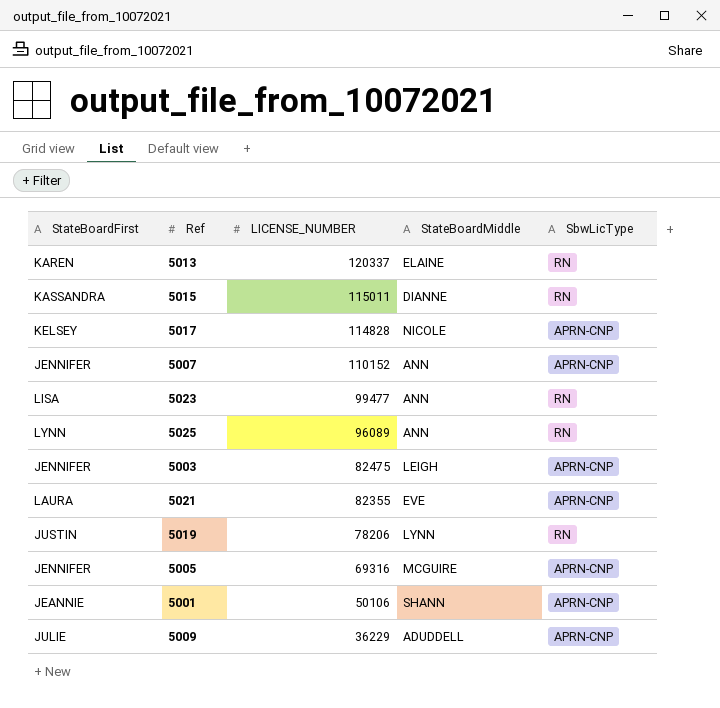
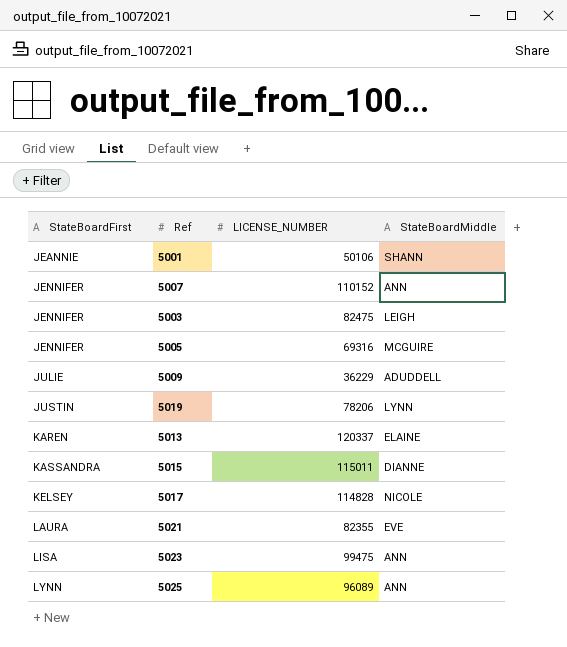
row order: LICENSE_NUMBER descending -> StateBoardFirst ascending
column SbwLicType | position: 5 -> none
5023 | LICENSE_NUMBER: 99477 -> 99475

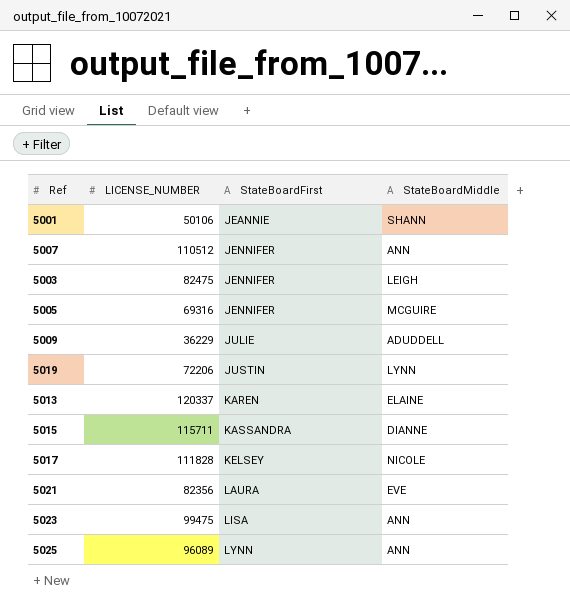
column StateBoardFirst | position: 1 -> 3
5007 | LICENSE_NUMBER: 110152 -> 110512
5019 | LICENSE_NUMBER: 78206 -> 72206
5015 | LICENSE_NUMBER: 115011 -> 115711
5017 | LICENSE_NUMBER: 114828 -> 111828
5021 | LICENSE_NUMBER: 82355 -> 82356

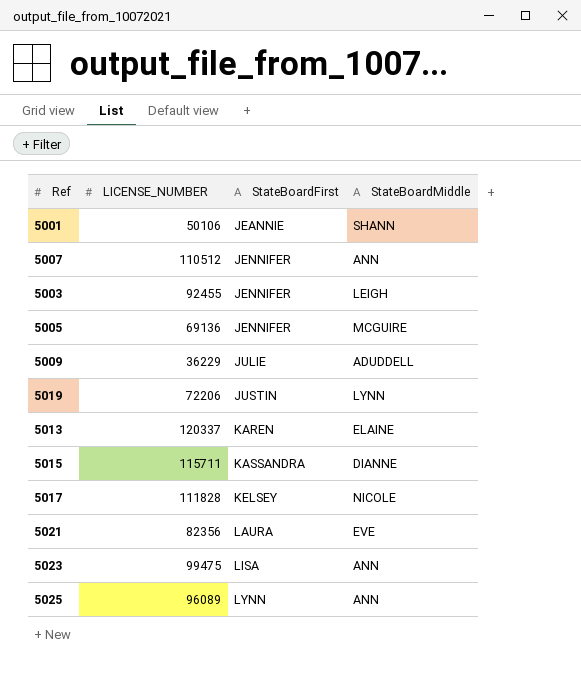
5003 | LICENSE_NUMBER: 82475 -> 92455
5005 | LICENSE_NUMBER: 69316 -> 69136

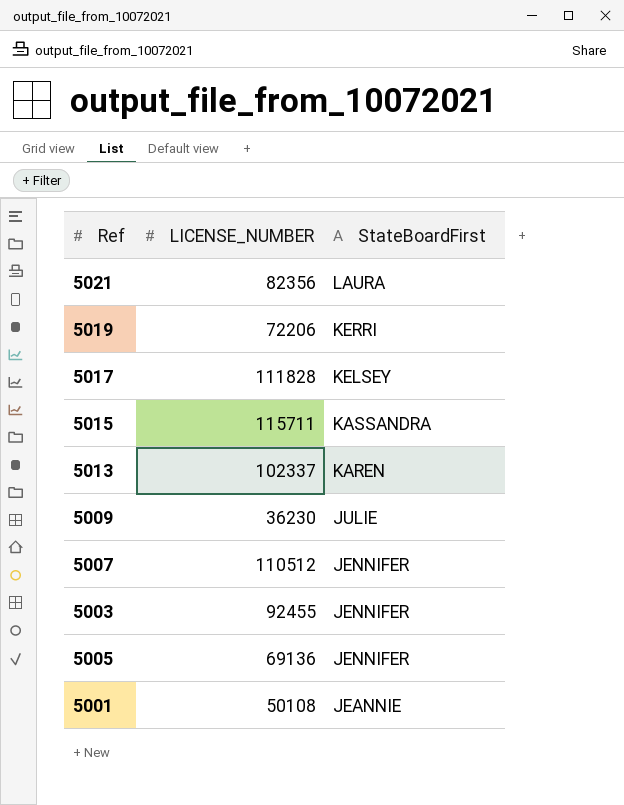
row order: StateBoardFirst ascending -> StateBoardFirst descending
column StateBoardMiddle | position: 4 -> none
row 5023: 99475 | LISA | ANN -> none
row 5025: 96089 | LYNN | ANN -> none
5019 | StateBoardFirst: JUSTIN -> KERRI
5013 | LICENSE_NUMBER: 120337 -> 102337
5009 | LICENSE_NUMBER: 36229 -> 36230
5001 | LICENSE_NUMBER: 50106 -> 50108

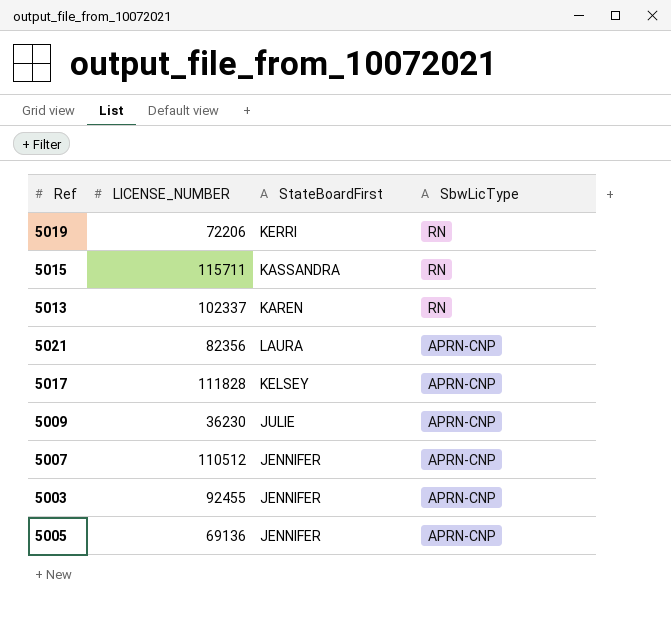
row order: StateBoardFirst descending -> SbwLicType descending
column SbwLicType | position: none -> 4
row 5001: 50108 | JEANNIE -> none

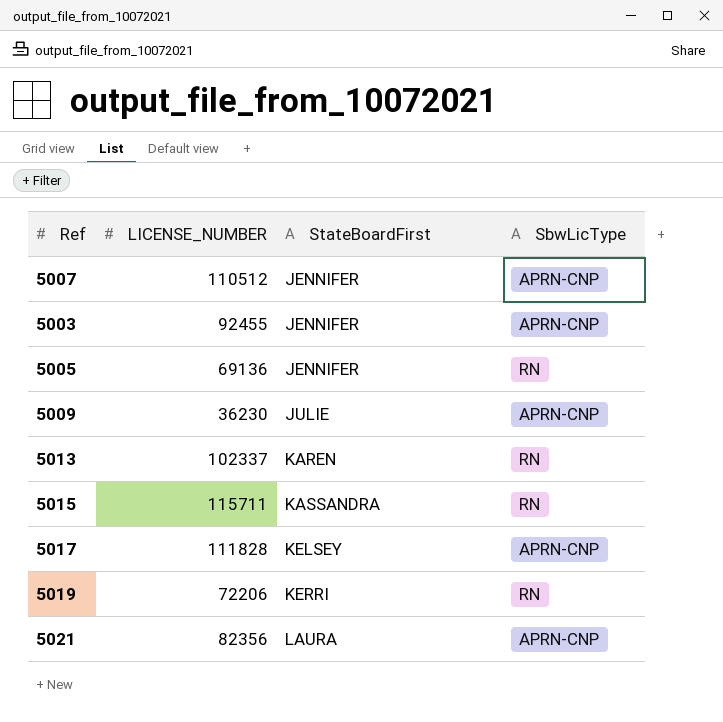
row order: SbwLicType descending -> StateBoardFirst ascending
5005 | SbwLicType: APRN-CNP -> RN

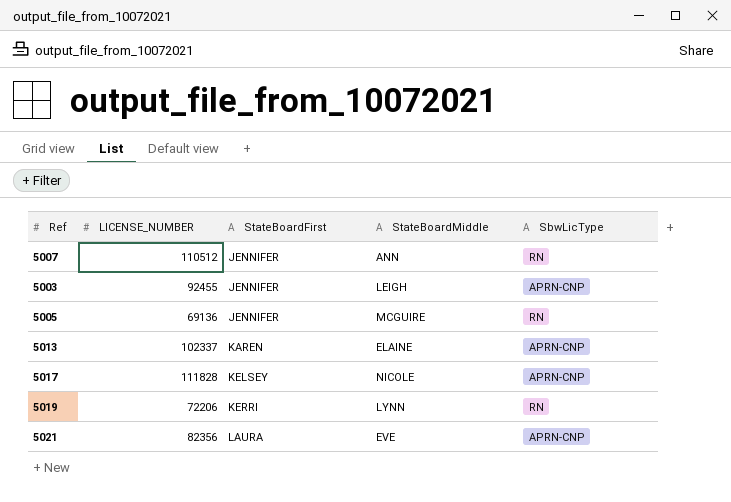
column StateBoardMiddle | position: none -> 4
row 5009: 36230 | JULIE | APRN-CNP -> none
row 5015: 115711 | KASSANDRA | RN -> none
5007 | SbwLicType: APRN-CNP -> RN
5013 | SbwLicType: RN -> APRN-CNP

